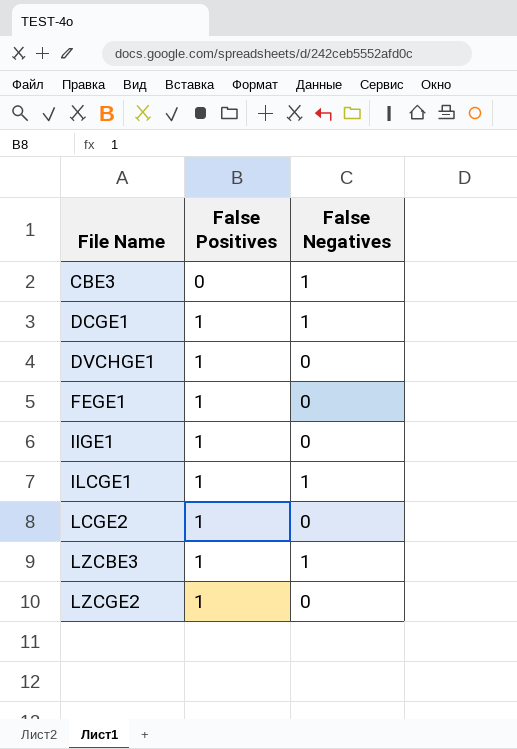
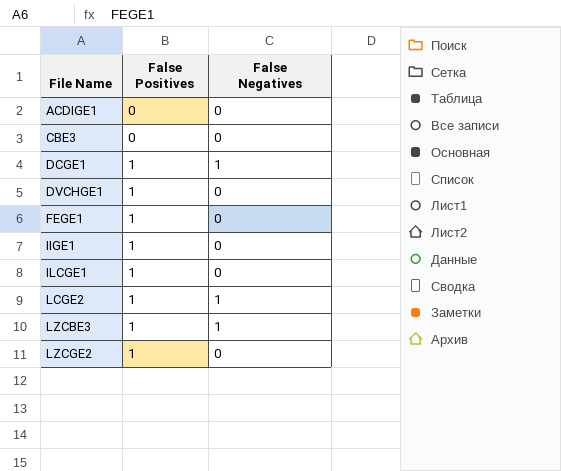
row ACDIGE1: none -> 0 | 0
CBE3 | False Negatives: 1 -> 0
ILCGE1 | False Negatives: 1 -> 0
LCGE2 | False Negatives: 0 -> 1

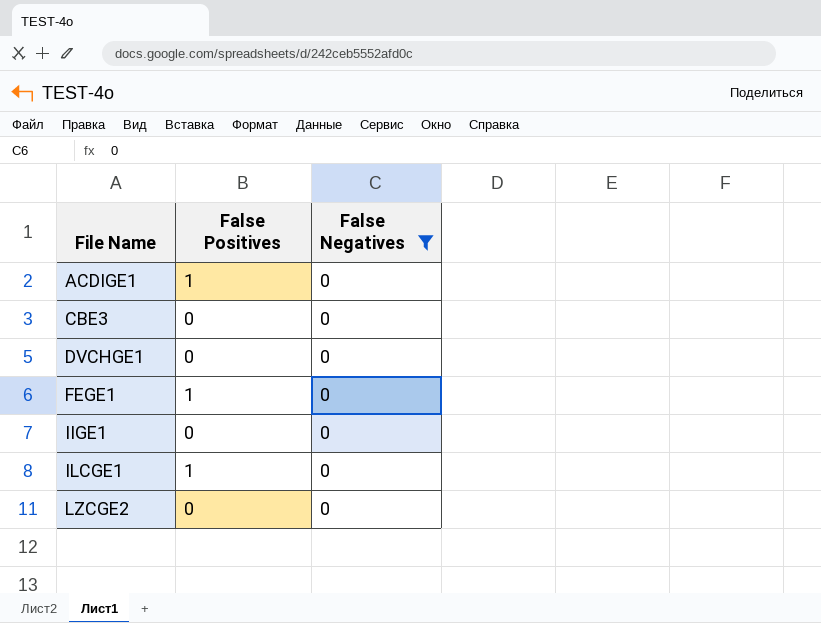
filter: none -> False Negatives = 0
ACDIGE1 | False Positives: 0 -> 1
DVCHGE1 | False Positives: 1 -> 0
IIGE1 | False Positives: 1 -> 0
LZCGE2 | False Positives: 1 -> 0

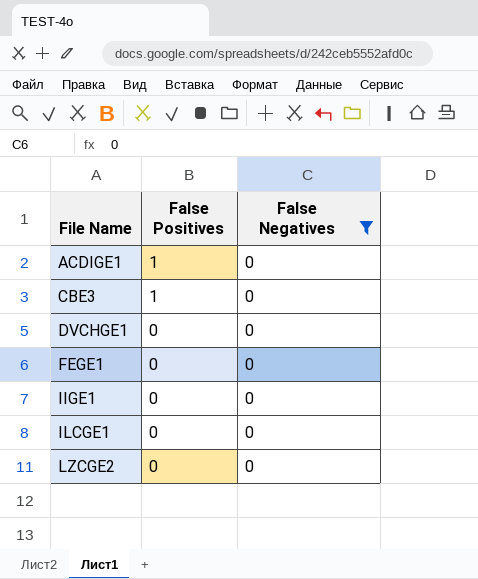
CBE3 | False Positives: 0 -> 1
FEGE1 | False Positives: 1 -> 0
ILCGE1 | False Positives: 1 -> 0

